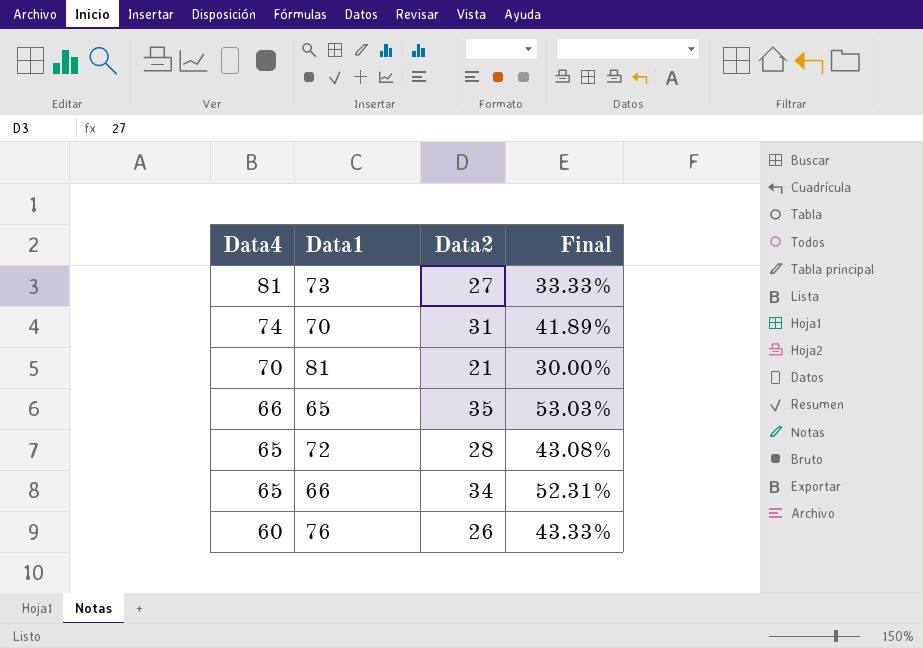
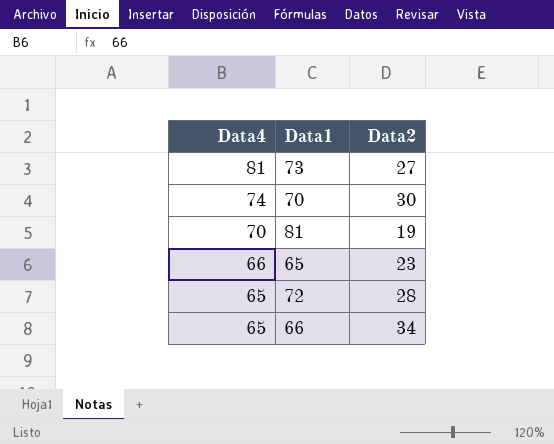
column Final | formula: [Data2] / [Data4] -> none
row 76: 60 | 26 | 43.33% -> none
70 | Data2: 31 -> 30
81 | Data2: 21 -> 19
65 | Data2: 35 -> 23

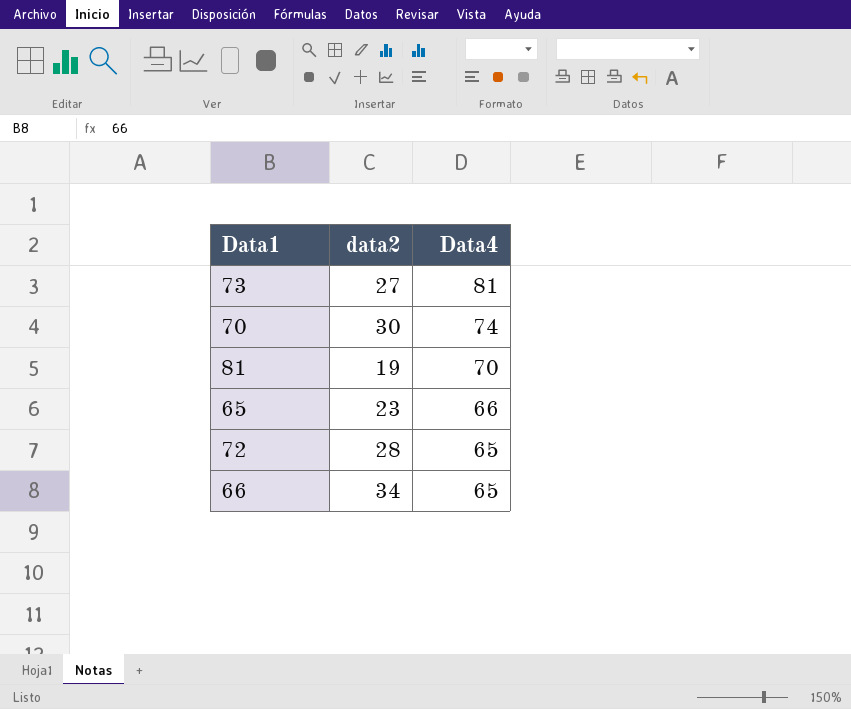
column name: Data2 -> data2
column Data4 | position: 1 -> 3

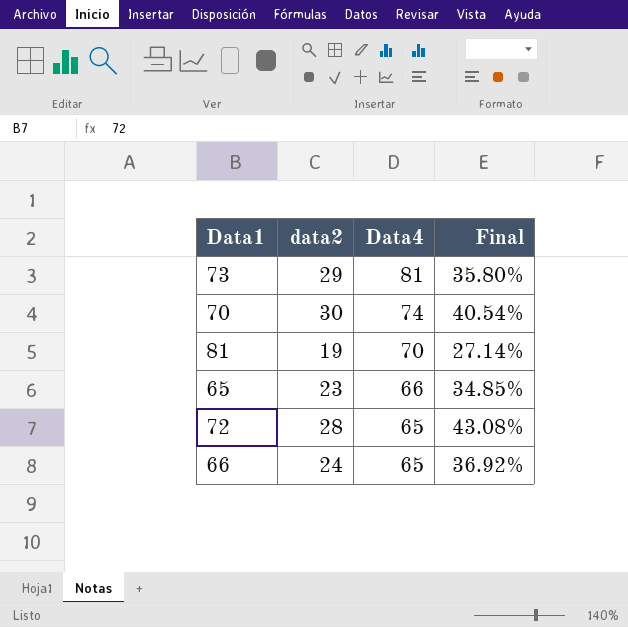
column Final | formula: none -> [data2] / [Data4]
73 | data2: 27 -> 29
66 | data2: 34 -> 24

